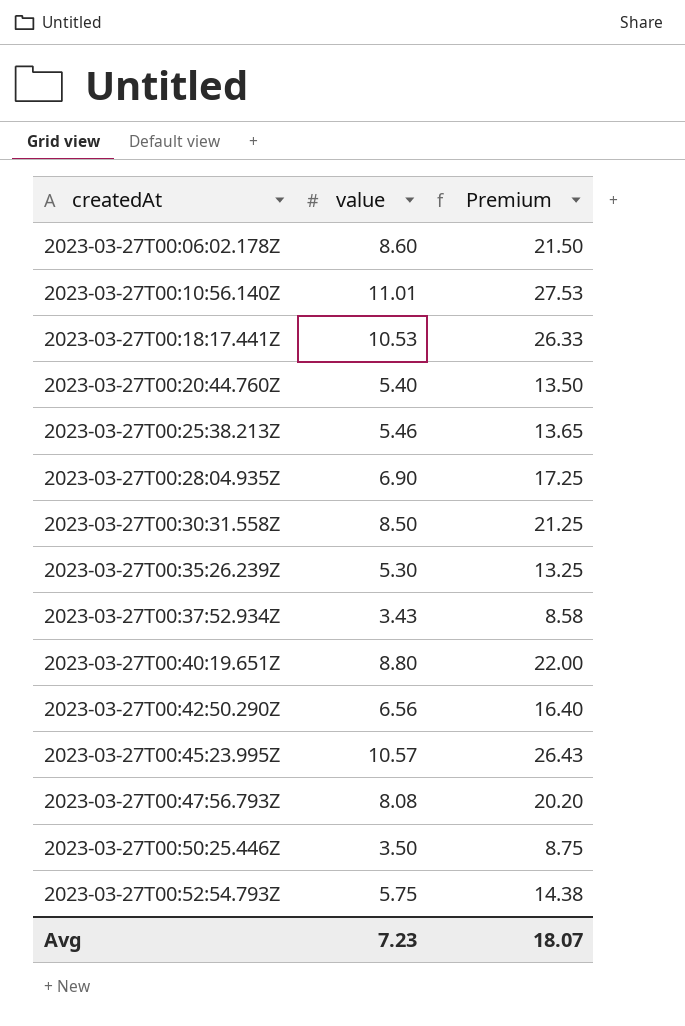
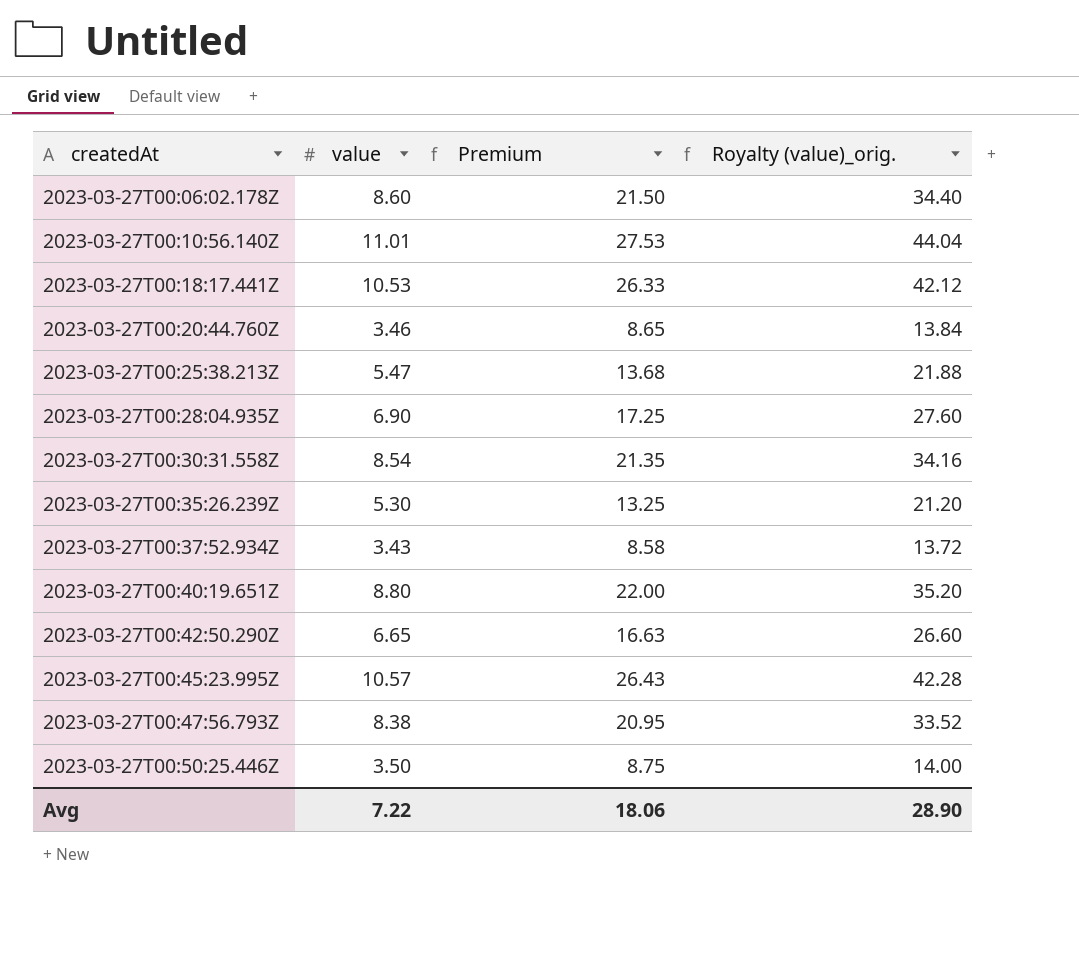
column Royalty (value)_orig. | formula: none -> [value] * 4
row 2023-03-27T00:52:54.793Z: 5.75 | 14.38 -> none
2023-03-27T00:20:44.760Z | value: 5.40 -> 3.46
2023-03-27T00:20:44.760Z | Premium: 13.50 -> 8.65
2023-03-27T00:25:38.213Z | value: 5.46 -> 5.47
2023-03-27T00:25:38.213Z | Premium: 13.65 -> 13.68
2023-03-27T00:30:31.558Z | value: 8.50 -> 8.54
2023-03-27T00:30:31.558Z | Premium: 21.25 -> 21.35
2023-03-27T00:42:50.290Z | value: 6.56 -> 6.65
2023-03-27T00:42:50.290Z | Premium: 16.40 -> 16.63
2023-03-27T00:47:56.793Z | value: 8.08 -> 8.38
2023-03-27T00:47:56.793Z | Premium: 20.20 -> 20.95
Avg | value: 7.23 -> 7.22
Avg | Premium: 18.07 -> 18.06

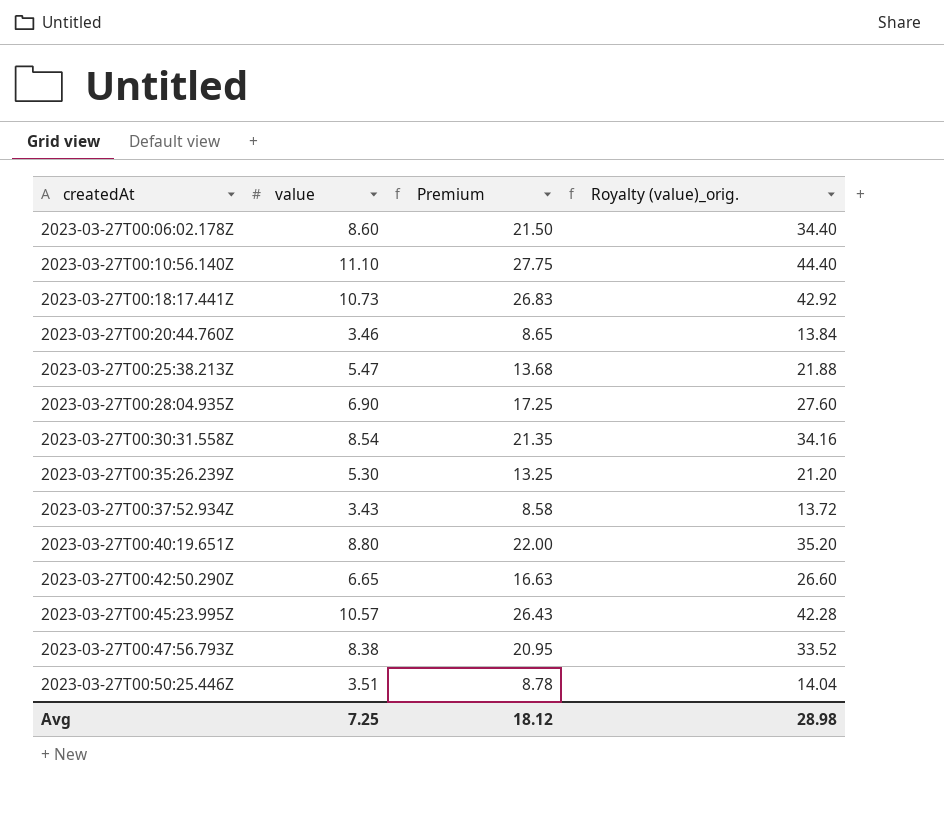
2023-03-27T00:10:56.140Z | value: 11.01 -> 11.10
2023-03-27T00:10:56.140Z | Premium: 27.53 -> 27.75
2023-03-27T00:10:56.140Z | Royalty (value)_orig.: 44.04 -> 44.40
2023-03-27T00:18:17.441Z | value: 10.53 -> 10.73
2023-03-27T00:18:17.441Z | Premium: 26.33 -> 26.83
2023-03-27T00:18:17.441Z | Royalty (value)_orig.: 42.12 -> 42.92
2023-03-27T00:50:25.446Z | value: 3.50 -> 3.51
2023-03-27T00:50:25.446Z | Premium: 8.75 -> 8.78
2023-03-27T00:50:25.446Z | Royalty (value)_orig.: 14.00 -> 14.04
Avg | value: 7.22 -> 7.25
Avg | Premium: 18.06 -> 18.12
Avg | Royalty (value)_orig.: 28.90 -> 28.98

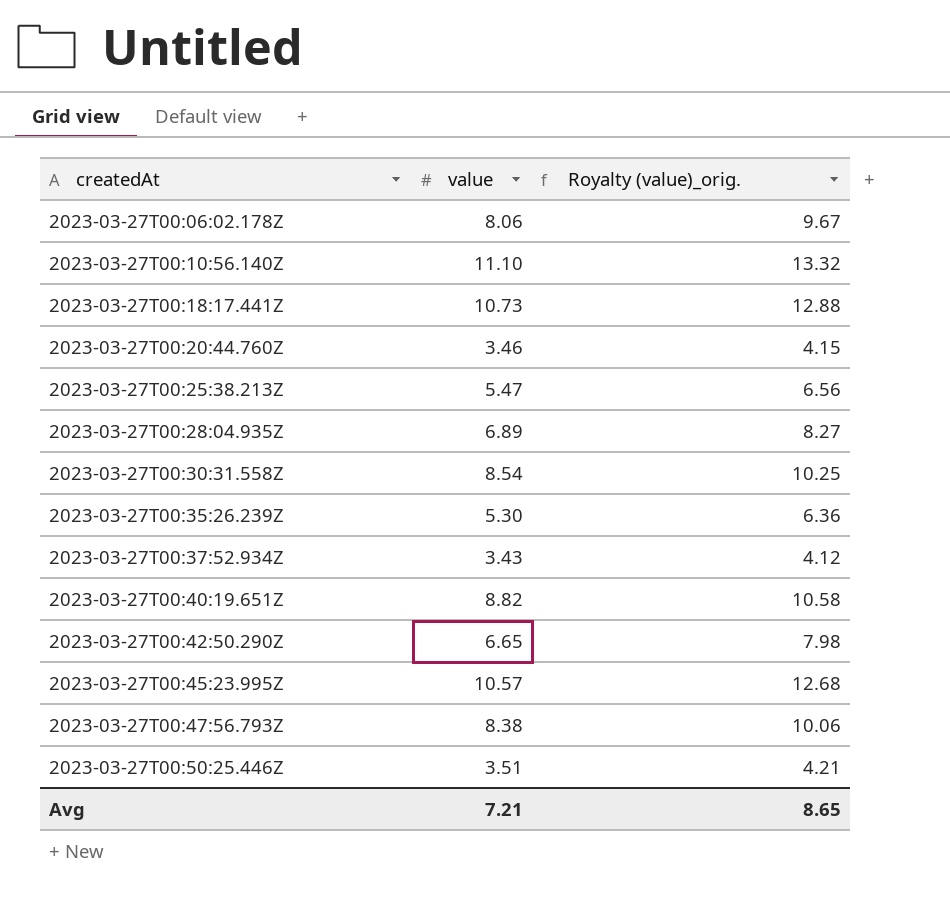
column Premium | formula: [value] * 2.5 -> none
column Royalty (value)_orig. | formula: [value] * 4 -> [value] * 1.2
2023-03-27T00:06:02.178Z | value: 8.60 -> 8.06
2023-03-27T00:28:04.935Z | value: 6.90 -> 6.89
2023-03-27T00:40:19.651Z | value: 8.80 -> 8.82
Avg | value: 7.25 -> 7.21
Avg | Royalty (value)_orig.: 28.98 -> 8.65

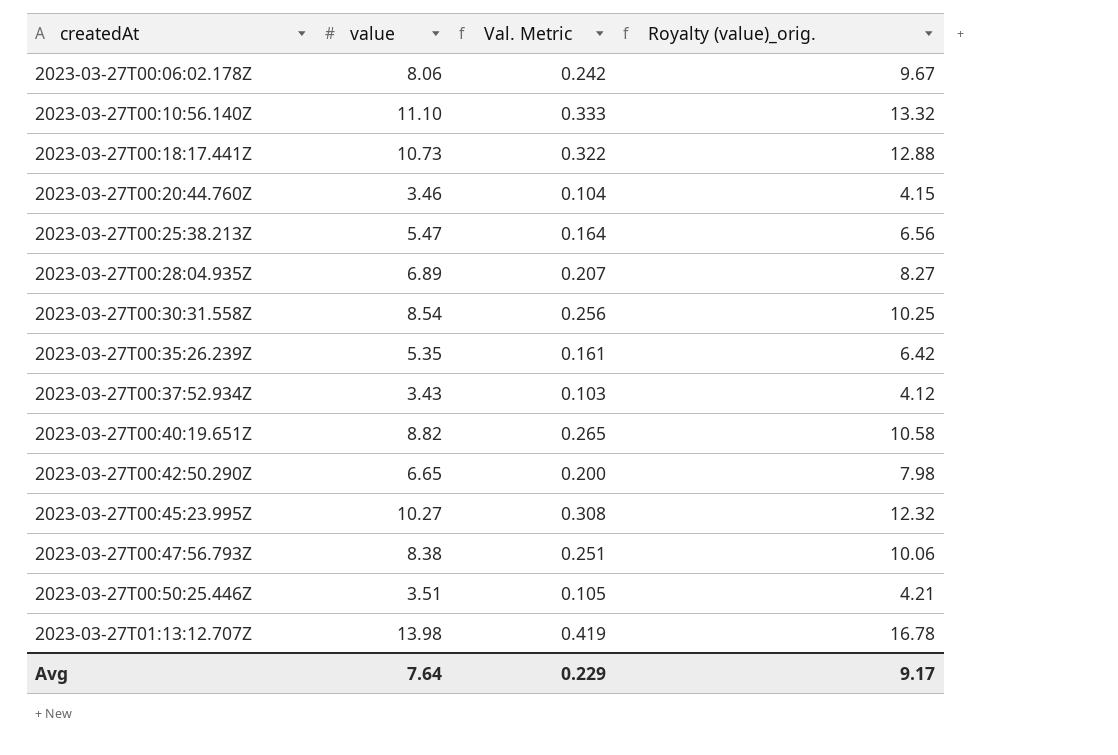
column Val. Metric | formula: none -> [value] * 0.03
2023-03-27T00:35:26.239Z | value: 5.30 -> 5.35
2023-03-27T00:35:26.239Z | Royalty (value)_orig.: 6.36 -> 6.42
2023-03-27T00:45:23.995Z | value: 10.57 -> 10.27
2023-03-27T00:45:23.995Z | Royalty (value)_orig.: 12.68 -> 12.32
row 2023-03-27T01:13:12.707Z: none -> 13.98 | 0.419 | 16.78
Avg | value: 7.21 -> 7.64
Avg | Royalty (value)_orig.: 8.65 -> 9.17

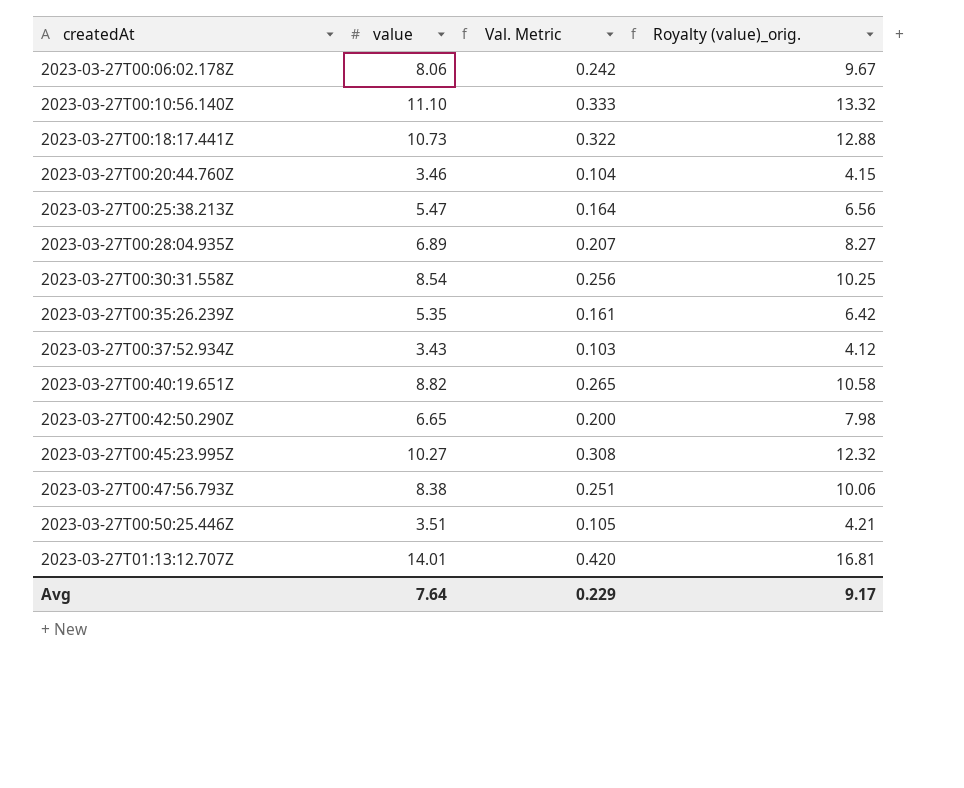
2023-03-27T01:13:12.707Z | value: 13.98 -> 14.01
2023-03-27T01:13:12.707Z | Val. Metric: 0.419 -> 0.420
2023-03-27T01:13:12.707Z | Royalty (value)_orig.: 16.78 -> 16.81

